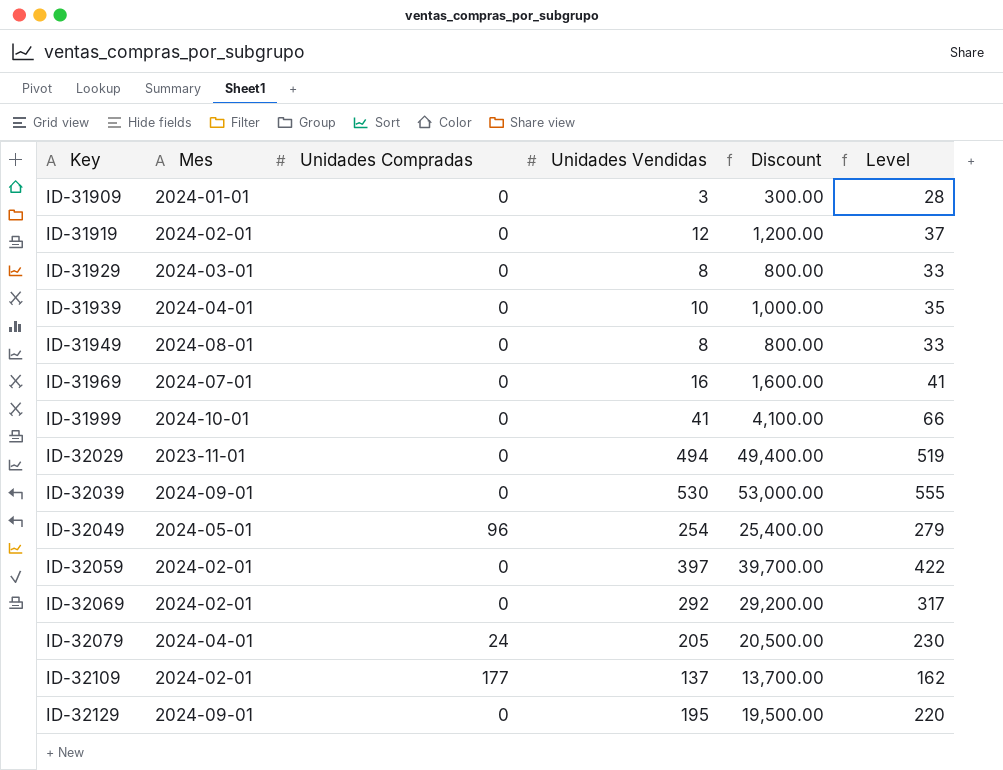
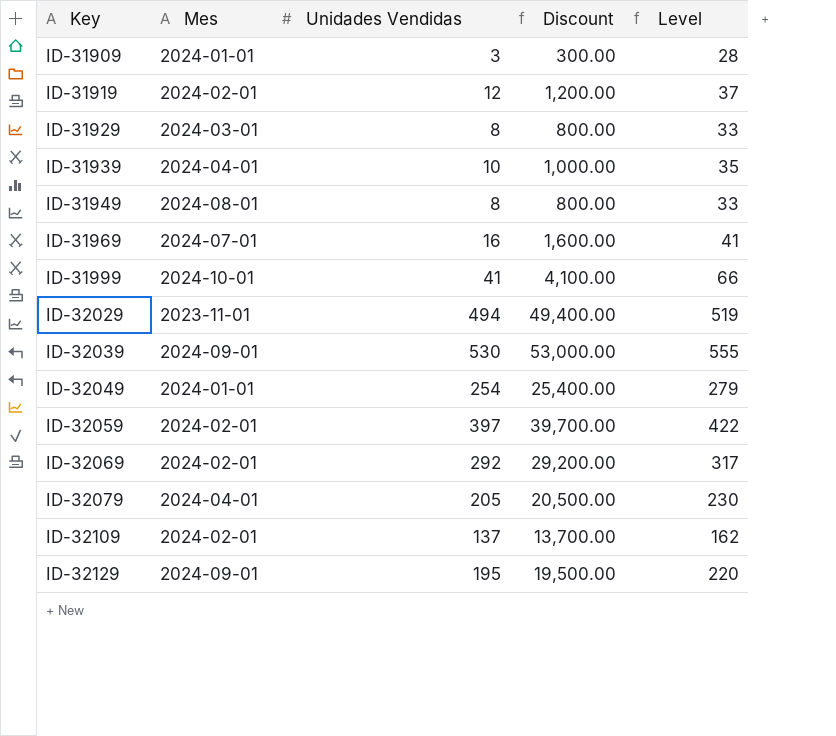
column Unidades Compradas | position: 3 -> none
ID-32049 | Mes: 2024-05-01 -> 2024-01-01

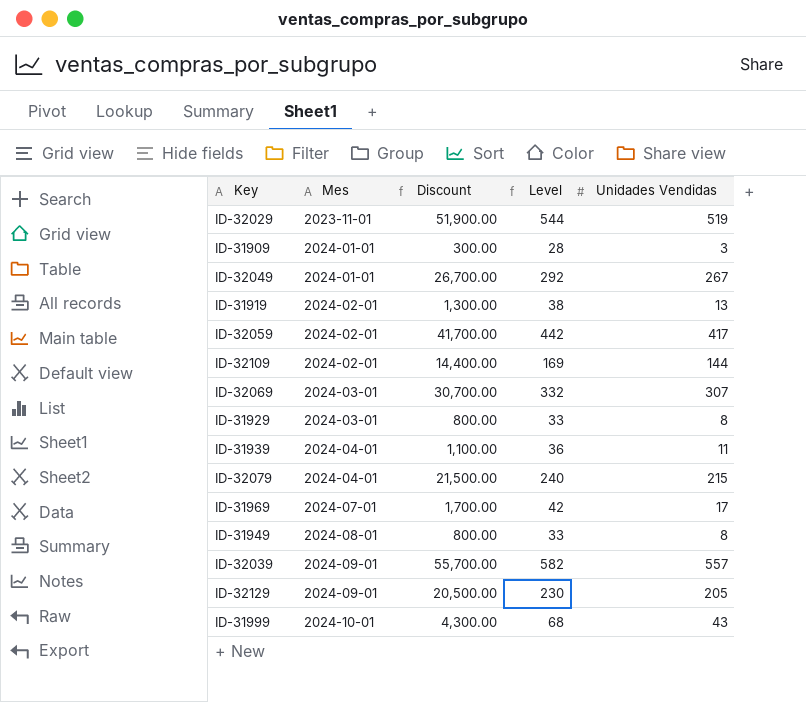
row order: Key ascending -> Mes ascending
column Unidades Vendidas | position: 3 -> 5
ID-32029 | Discount: 49,400.00 -> 51,900.00
ID-32029 | Level: 519 -> 544
ID-32029 | Unidades Vendidas: 494 -> 519
ID-32049 | Discount: 25,400.00 -> 26,700.00
ID-32049 | Level: 279 -> 292
ID-32049 | Unidades Vendidas: 254 -> 267
ID-31919 | Discount: 1,200.00 -> 1,300.00
ID-31919 | Level: 37 -> 38
ID-31919 | Unidades Vendidas: 12 -> 13
ID-32059 | Discount: 39,700.00 -> 41,700.00
ID-32059 | Level: 422 -> 442
ID-32059 | Unidades Vendidas: 397 -> 417
ID-32109 | Discount: 13,700.00 -> 14,400.00
ID-32109 | Level: 162 -> 169
ID-32109 | Unidades Vendidas: 137 -> 144
ID-32069 | Mes: 2024-02-01 -> 2024-03-01
ID-32069 | Discount: 29,200.00 -> 30,700.00
ID-32069 | Level: 317 -> 332
ID-32069 | Unidades Vendidas: 292 -> 307
ID-31939 | Discount: 1,000.00 -> 1,100.00
ID-31939 | Level: 35 -> 36
ID-31939 | Unidades Vendidas: 10 -> 11
ID-32079 | Discount: 20,500.00 -> 21,500.00
ID-32079 | Level: 230 -> 240
ID-32079 | Unidades Vendidas: 205 -> 215
ID-31969 | Discount: 1,600.00 -> 1,700.00
ID-31969 | Level: 41 -> 42
ID-31969 | Unidades Vendidas: 16 -> 17
ID-32039 | Discount: 53,000.00 -> 55,700.00
ID-32039 | Level: 555 -> 582
ID-32039 | Unidades Vendidas: 530 -> 557
ID-32129 | Discount: 19,500.00 -> 20,500.00
ID-32129 | Level: 220 -> 230
ID-32129 | Unidades Vendidas: 195 -> 205
ID-31999 | Discount: 4,100.00 -> 4,300.00
ID-31999 | Level: 66 -> 68
ID-31999 | Unidades Vendidas: 41 -> 43

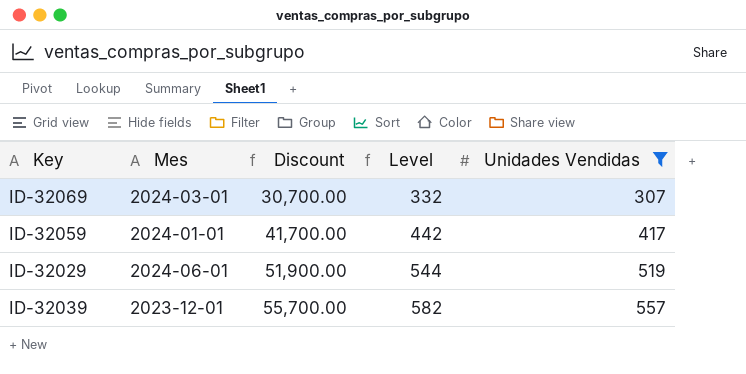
filter: none -> Unidades Vendidas >= 307
row order: Mes ascending -> Discount ascending
ID-32059 | Mes: 2024-02-01 -> 2024-01-01
ID-32029 | Mes: 2023-11-01 -> 2024-06-01
ID-32039 | Mes: 2024-09-01 -> 2023-12-01

